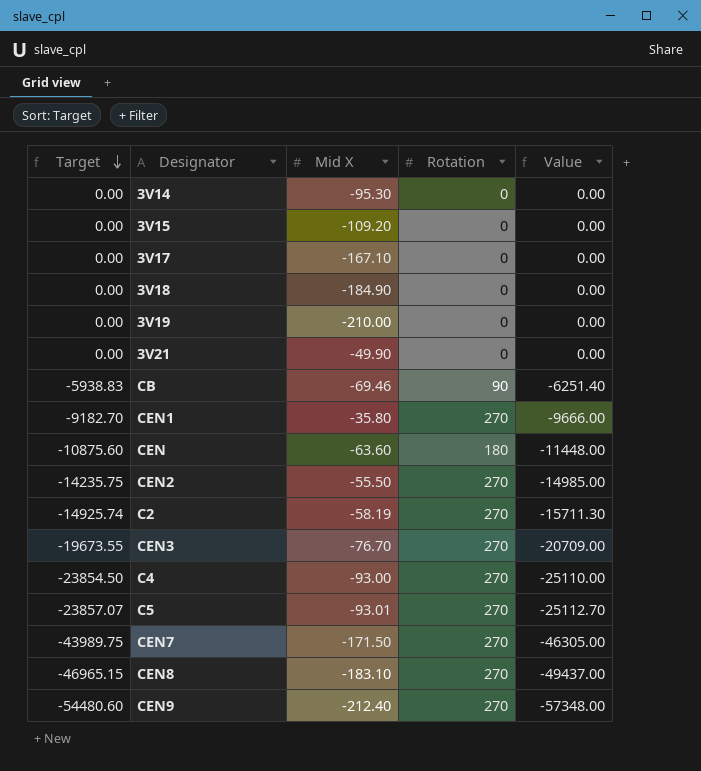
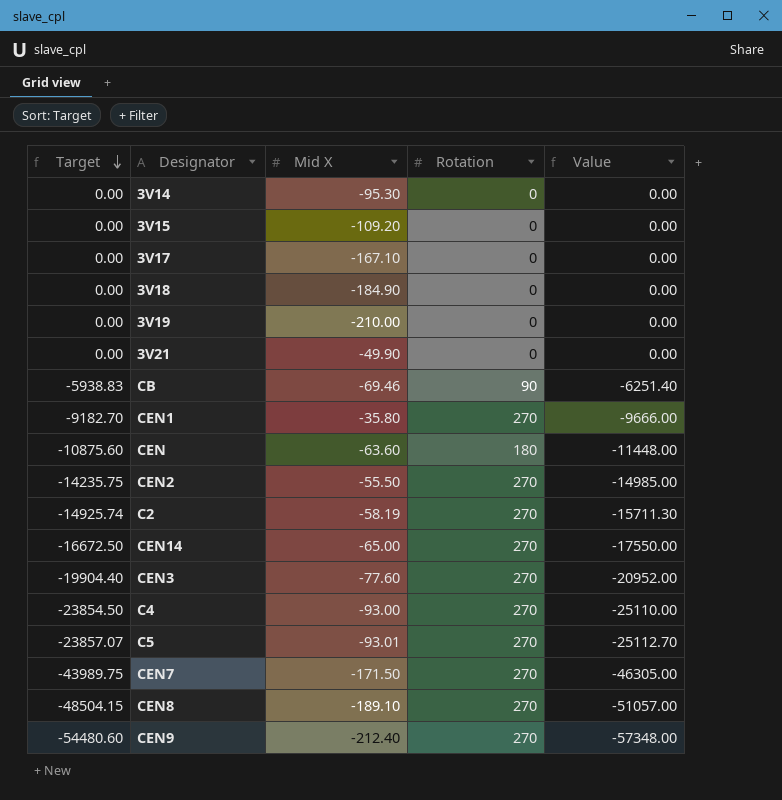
row CEN14: none -> -16672.50 | -65.00 | 270 | -17550.00
CEN3 | Target: -19673.55 -> -19904.40
CEN3 | Mid X: -76.70 -> -77.60
CEN3 | Value: -20709.00 -> -20952.00
CEN8 | Target: -46965.15 -> -48504.15
CEN8 | Mid X: -183.10 -> -189.10
CEN8 | Value: -49437.00 -> -51057.00

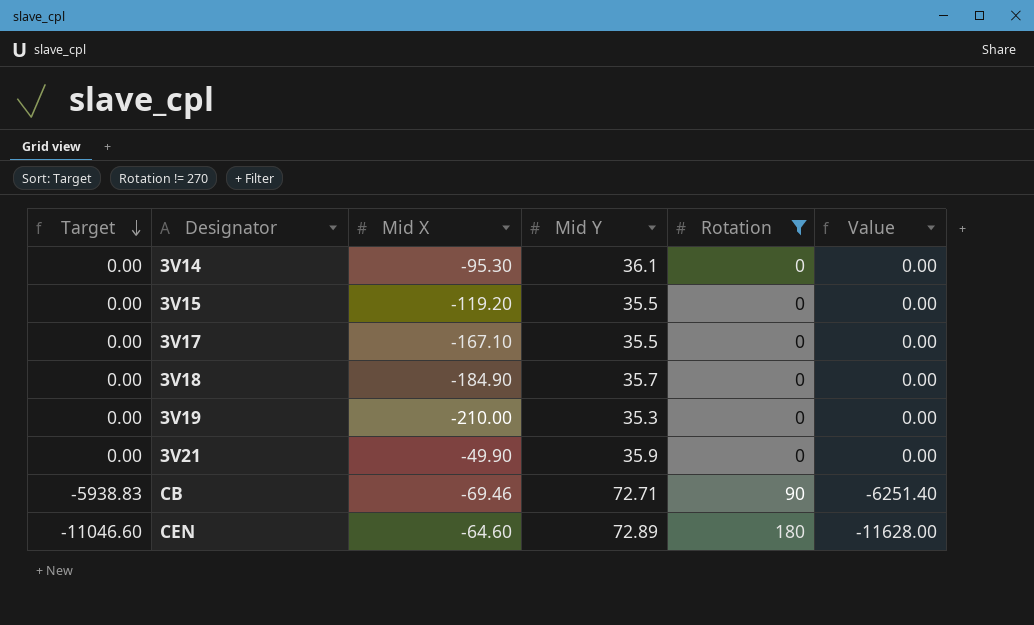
filter: none -> Rotation != 270
column Mid Y | position: none -> 4
3V15 | Mid X: -109.20 -> -119.20
CEN | Target: -10875.60 -> -11046.60
CEN | Mid X: -63.60 -> -64.60
CEN | Value: -11448.00 -> -11628.00

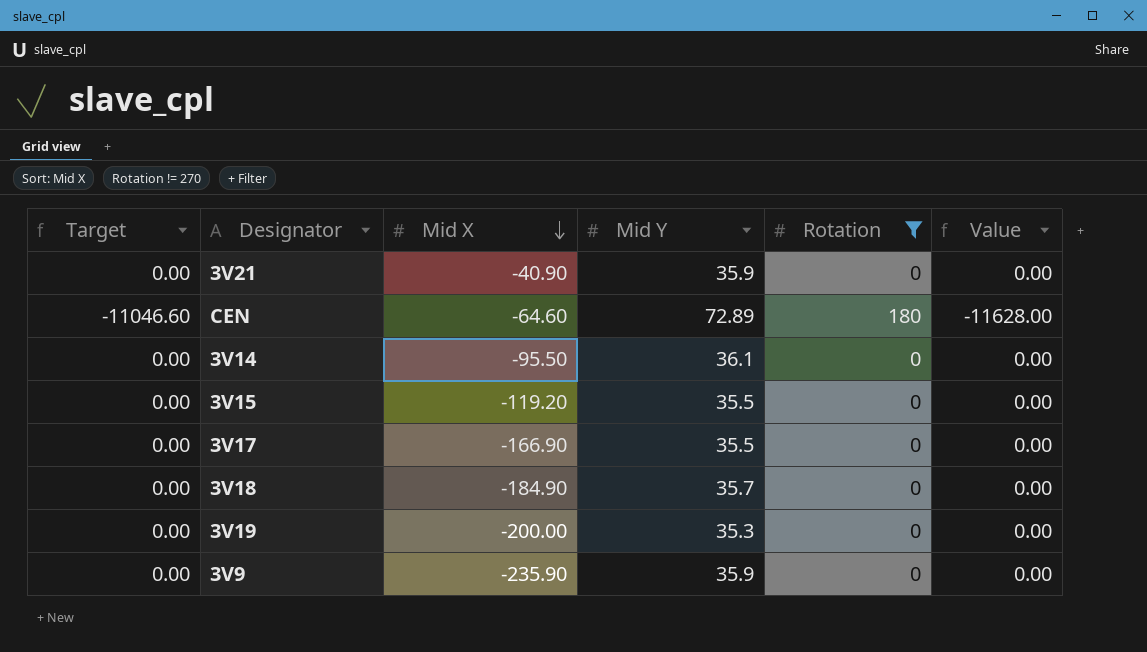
row order: Target descending -> Mid X descending
row CB: -5938.83 | -69.46 | 72.71 | 90 | -6251.40 -> none
3V21 | Mid X: -49.90 -> -40.90
3V14 | Mid X: -95.30 -> -95.50
3V17 | Mid X: -167.10 -> -166.90
3V19 | Mid X: -210.00 -> -200.00
row 3V9: none -> 0.00 | -235.90 | 35.9 | 0 | 0.00

